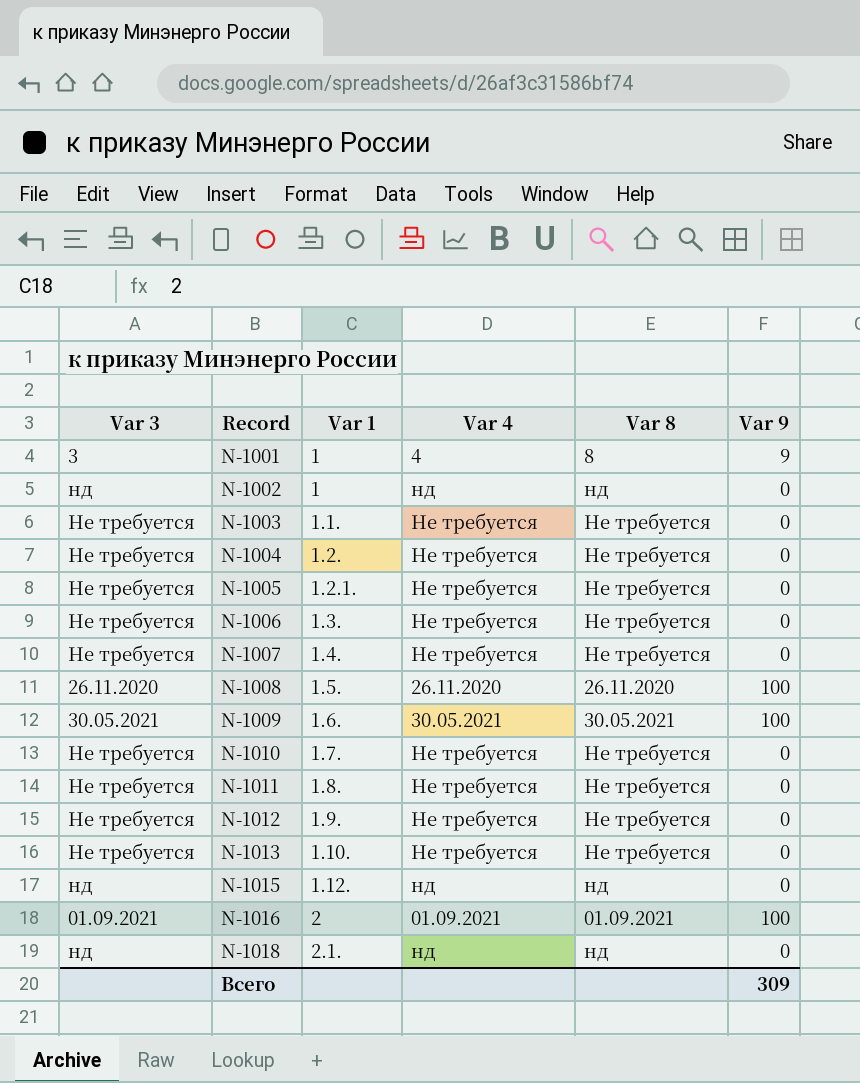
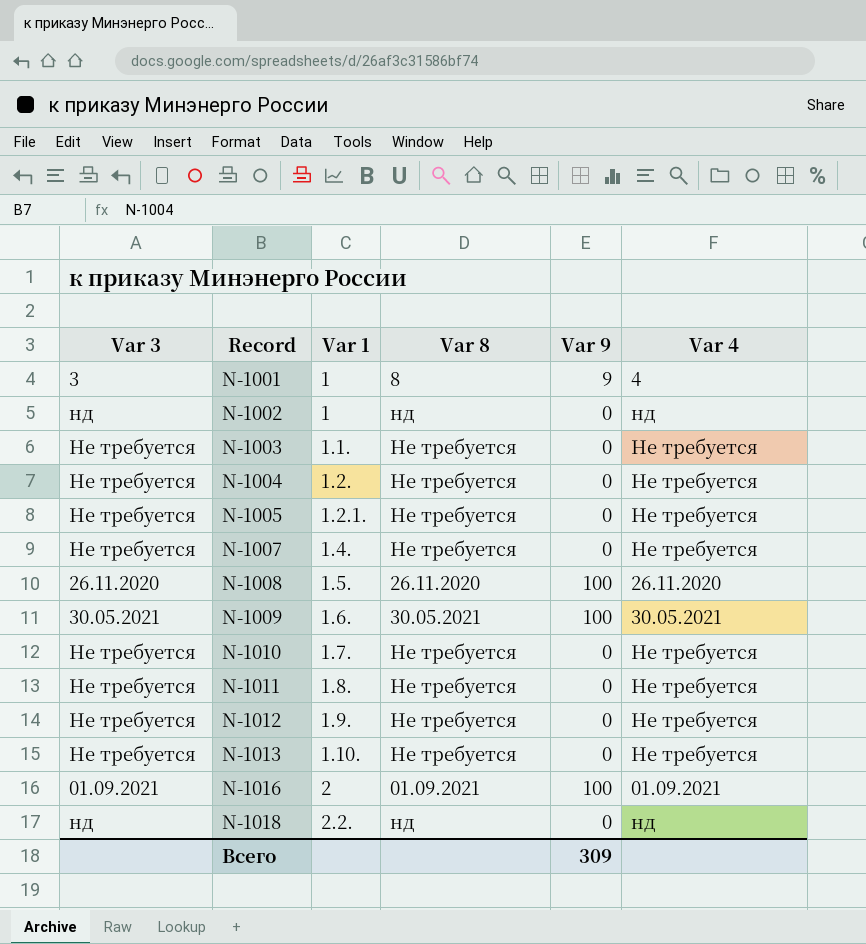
column Var 4 | position: 4 -> 6
row N-1006: Не требуется | 1.3. | Не требуется | Не требуется | 0 -> none
row N-1015: нд | 1.12. | нд | нд | 0 -> none
N-1018 | Var 1: 2.1. -> 2.2.

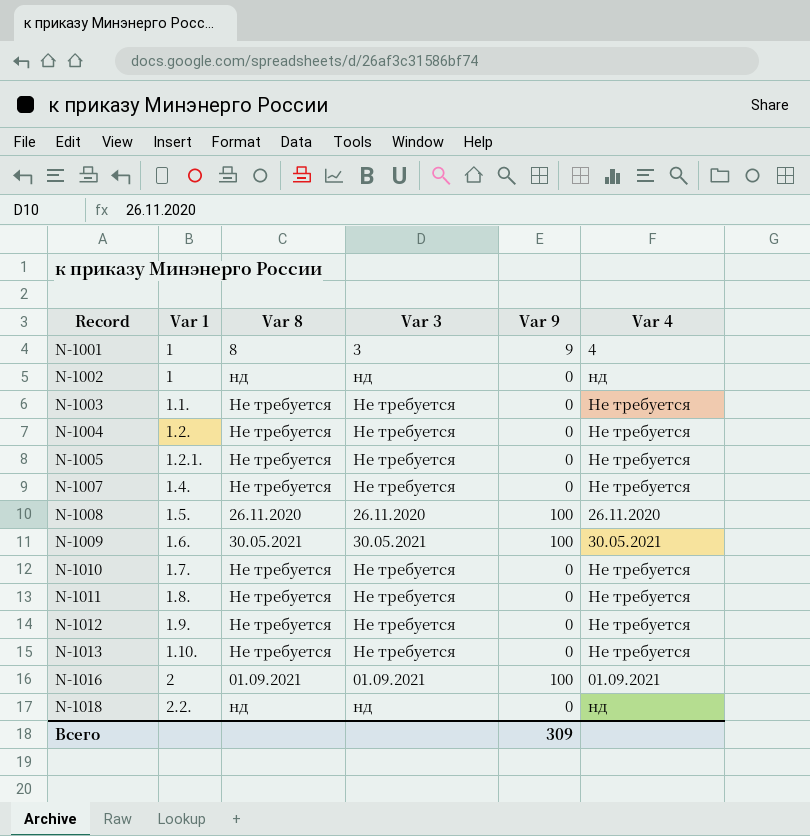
column Var 3 | position: 1 -> 4

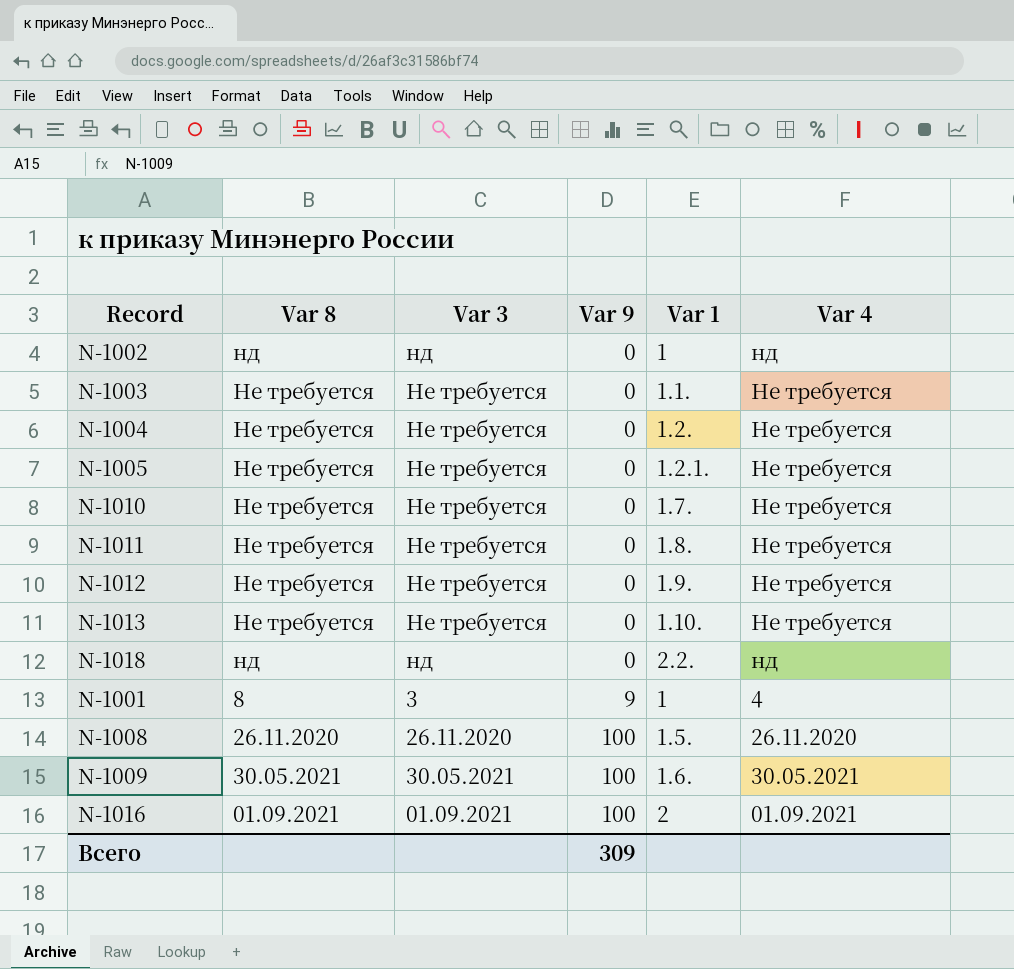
row order: Record ascending -> Var 9 ascending
column Var 1 | position: 2 -> 5
row N-1007: 1.4. | Не требуется | Не требуется | 0 | Не требуется -> none

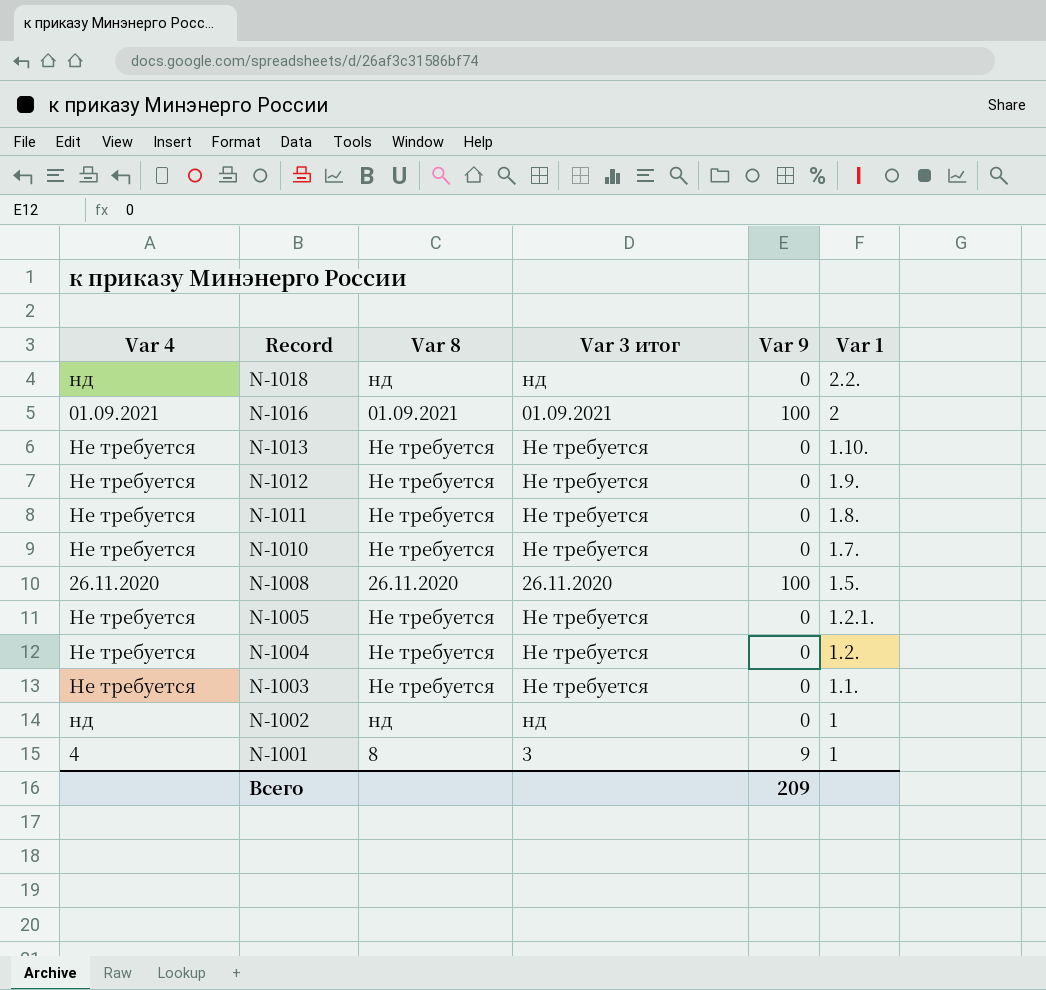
row order: Var 9 ascending -> Record descending
column Var 4 | position: 6 -> 1
column name: Var 3 -> Var 3 итог
row N-1009: 30.05.2021 | 30.05.2021 | 100 | 1.6. | 30.05.2021 -> none
Всего | Var 9: 309 -> 209

